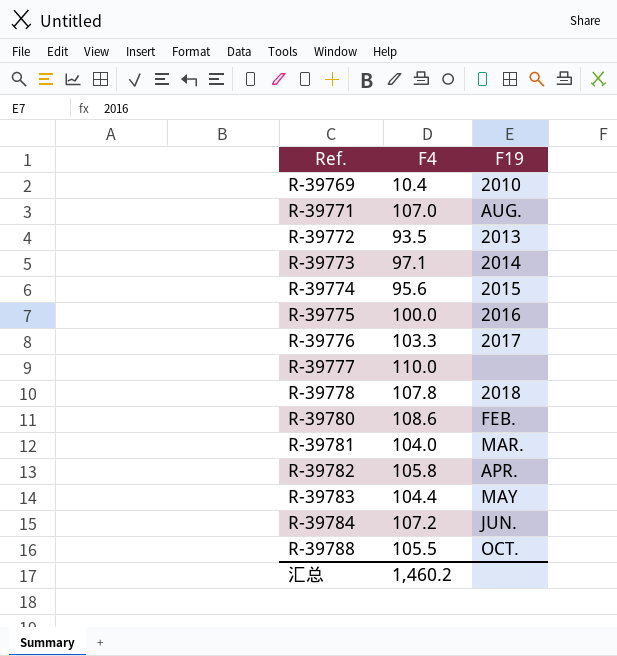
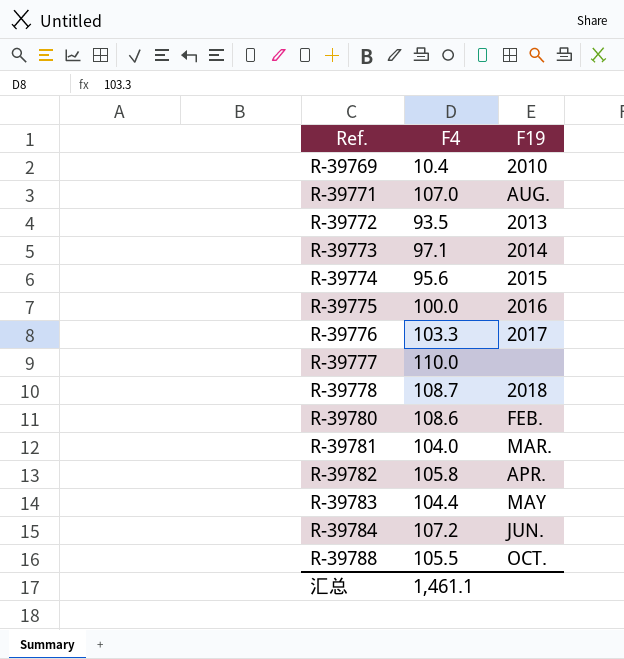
R-39778 | F4: 107.8 -> 108.7
汇总 | F4: 1,460.2 -> 1,461.1

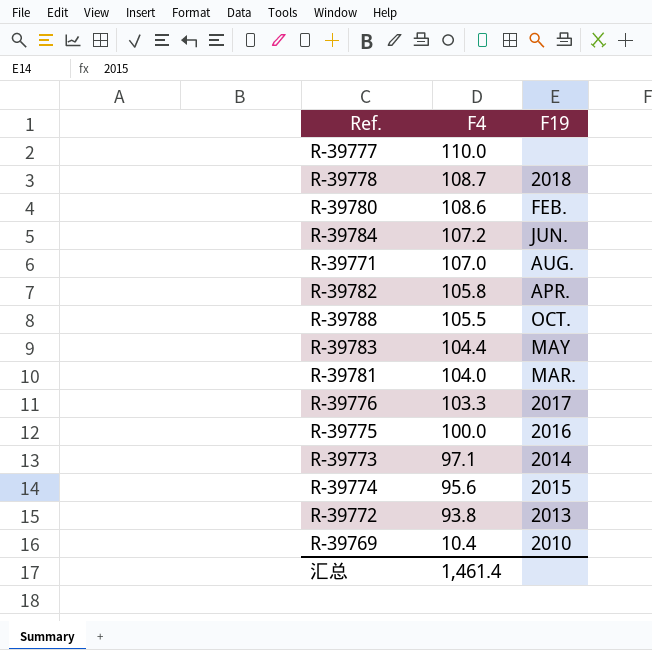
row order: Ref. ascending -> F4 descending
R-39772 | F4: 93.5 -> 93.8
汇总 | F4: 1,461.1 -> 1,461.4

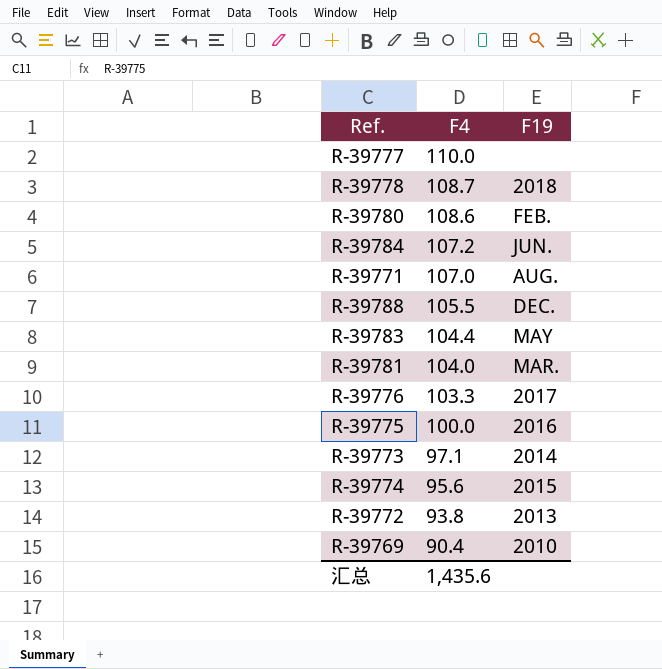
row R-39782: 105.8 | APR. -> none
R-39788 | F19: OCT. -> DEC.
R-39769 | F4: 10.4 -> 90.4
汇总 | F4: 1,461.4 -> 1,435.6

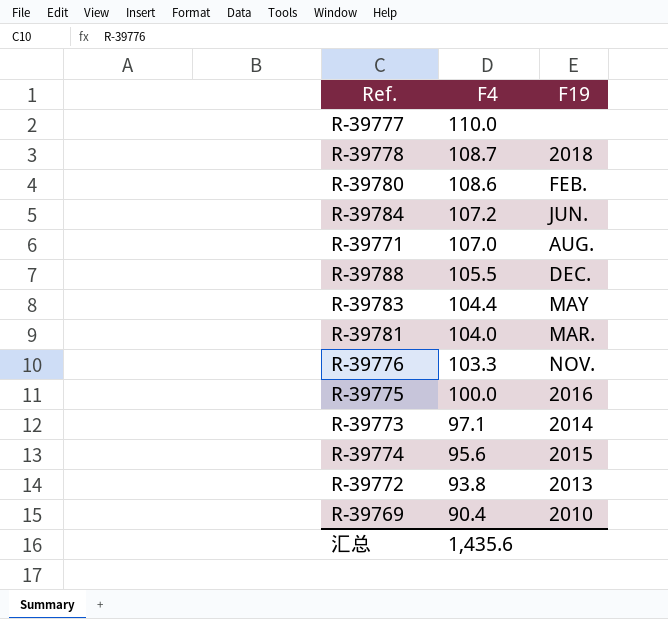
R-39776 | F19: 2017 -> NOV.

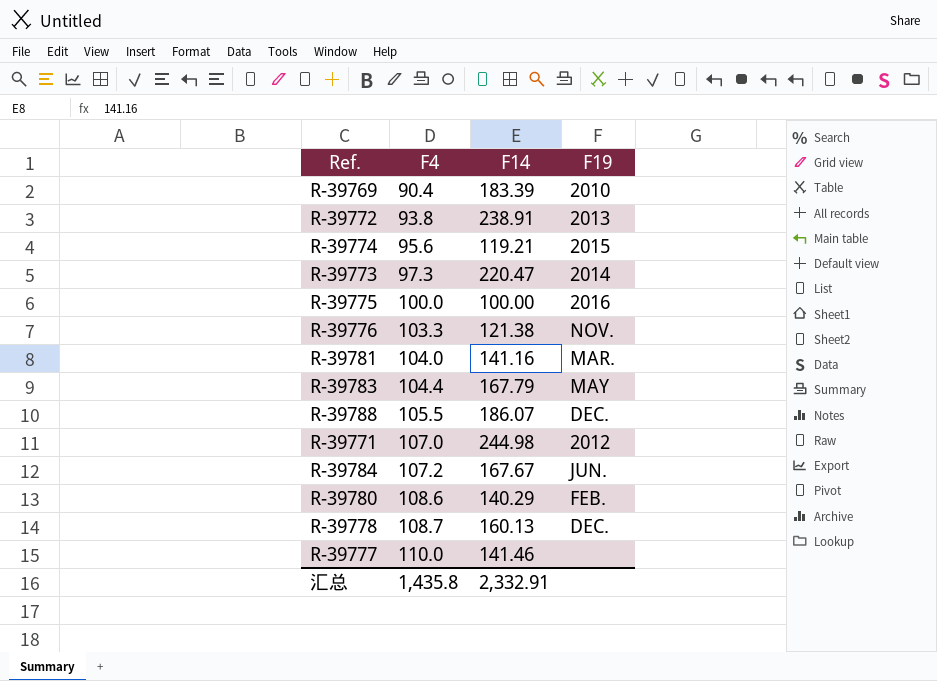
row order: F4 descending -> F4 ascending
column F14 | position: none -> 3
R-39773 | F4: 97.1 -> 97.3
R-39771 | F19: AUG. -> 2012
R-39778 | F19: 2018 -> DEC.
汇总 | F4: 1,435.6 -> 1,435.8

